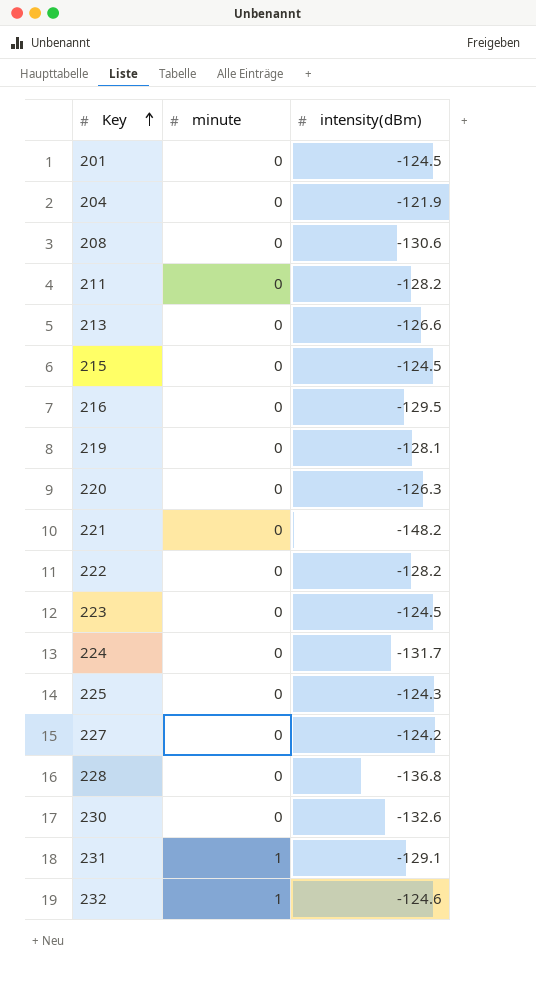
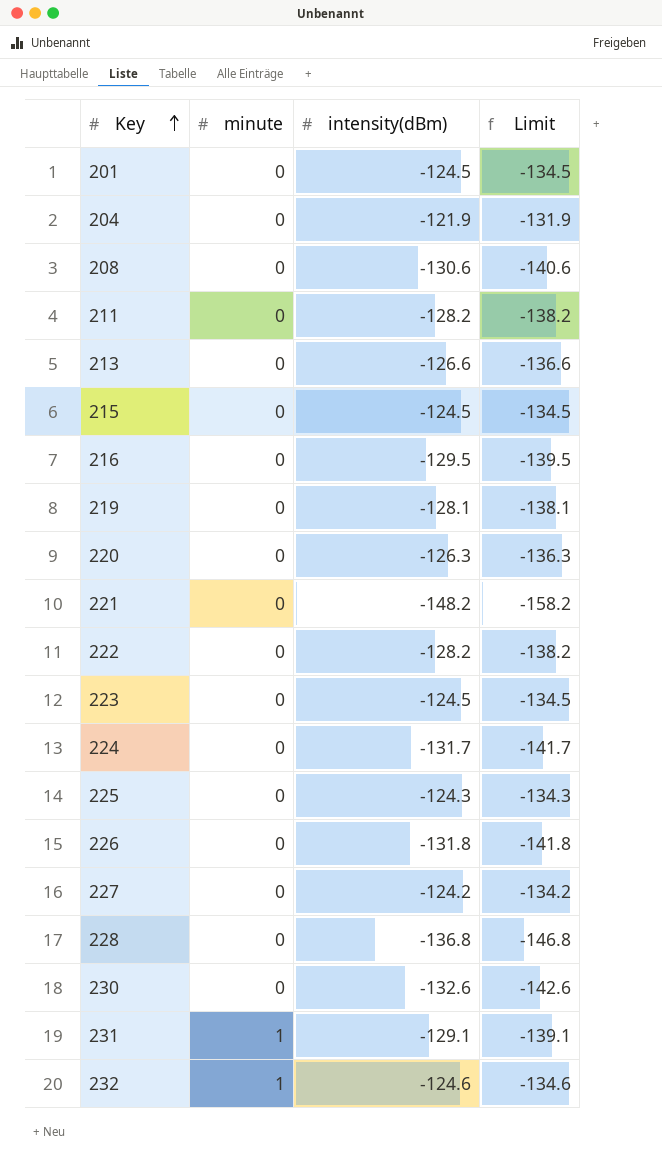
column Limit | formula: none -> [intensity(dBm)] - 10
row 226: none -> 0 | -131.8 | -141.8

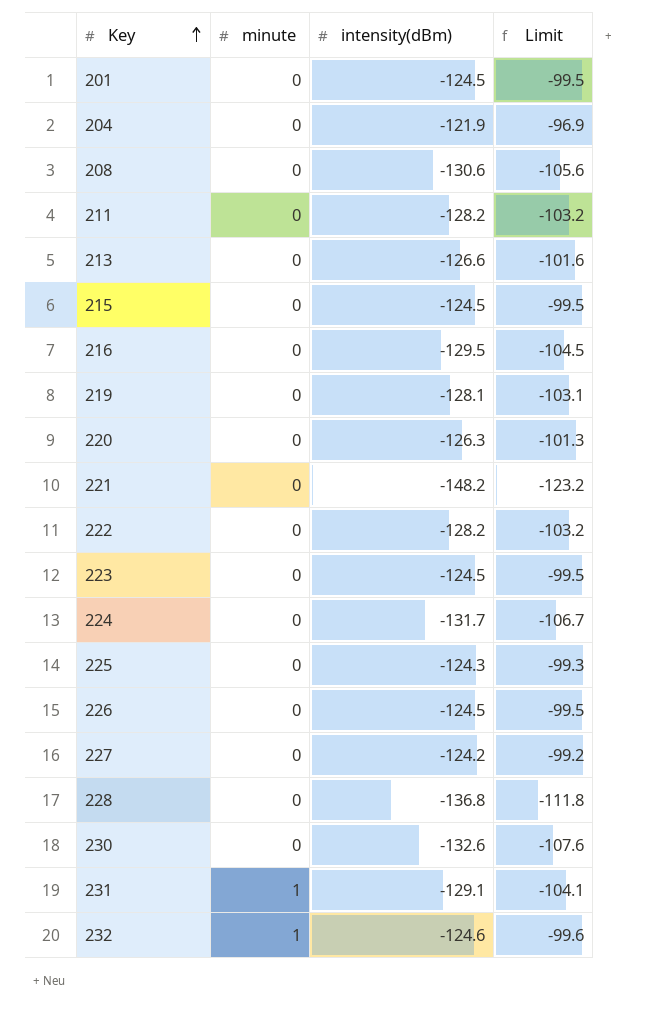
column Limit | formula: [intensity(dBm)] - 10 -> [intensity(dBm)] + 25
226 | intensity(dBm): -131.8 -> -124.5

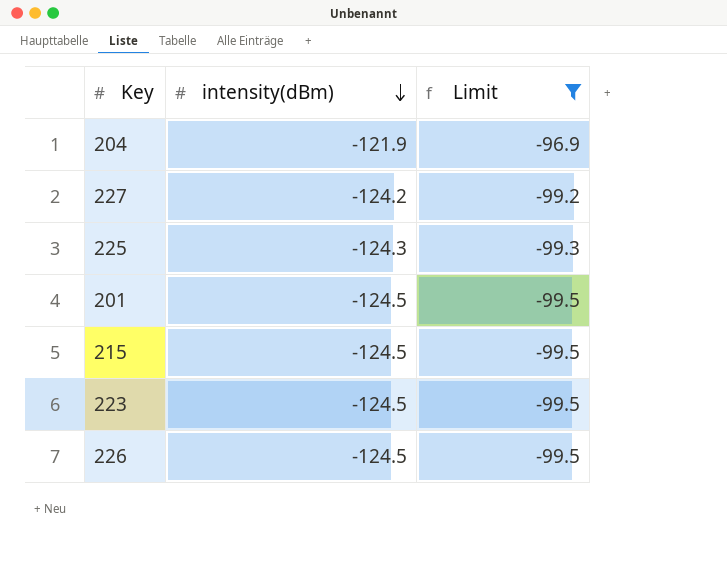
filter: none -> Limit >= -99.5
row order: Key ascending -> intensity(dBm) descending
column minute | position: 2 -> none

